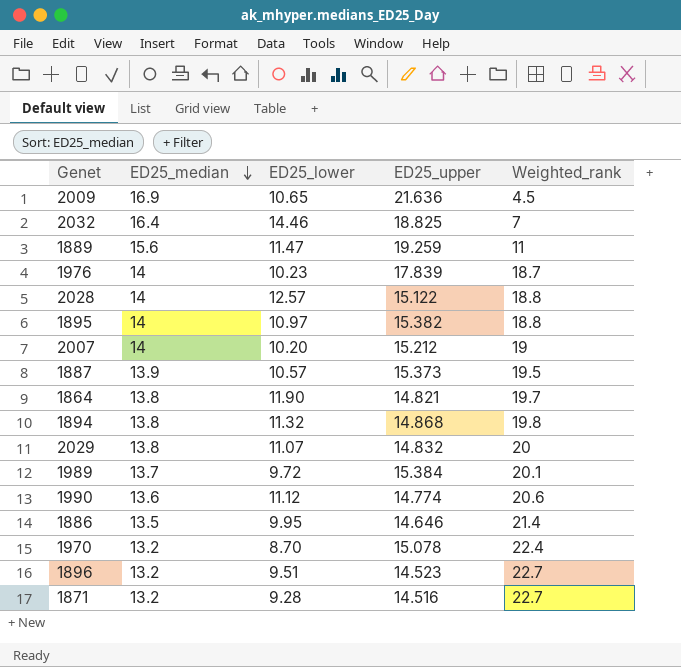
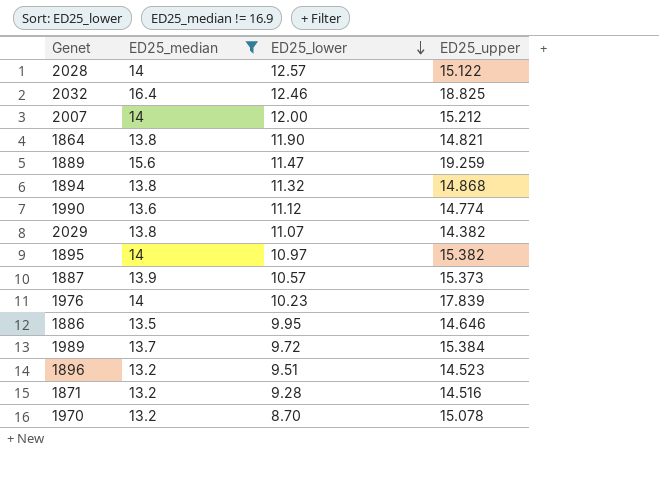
filter: none -> ED25_median != 16.9
row order: ED25_median descending -> ED25_lower descending
column Weighted_rank | position: 5 -> none
2032 | ED25_lower: 14.46 -> 12.46
2007 | ED25_lower: 10.20 -> 12.00
2029 | ED25_upper: 14.832 -> 14.382

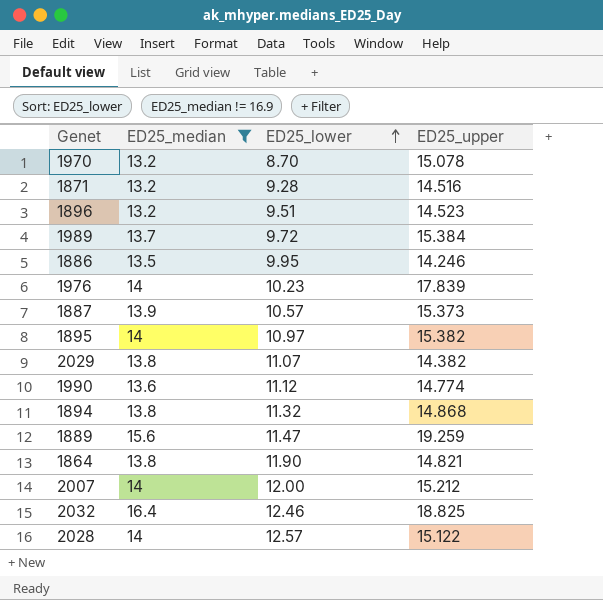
row order: ED25_lower descending -> ED25_lower ascending
1886 | ED25_upper: 14.646 -> 14.246

